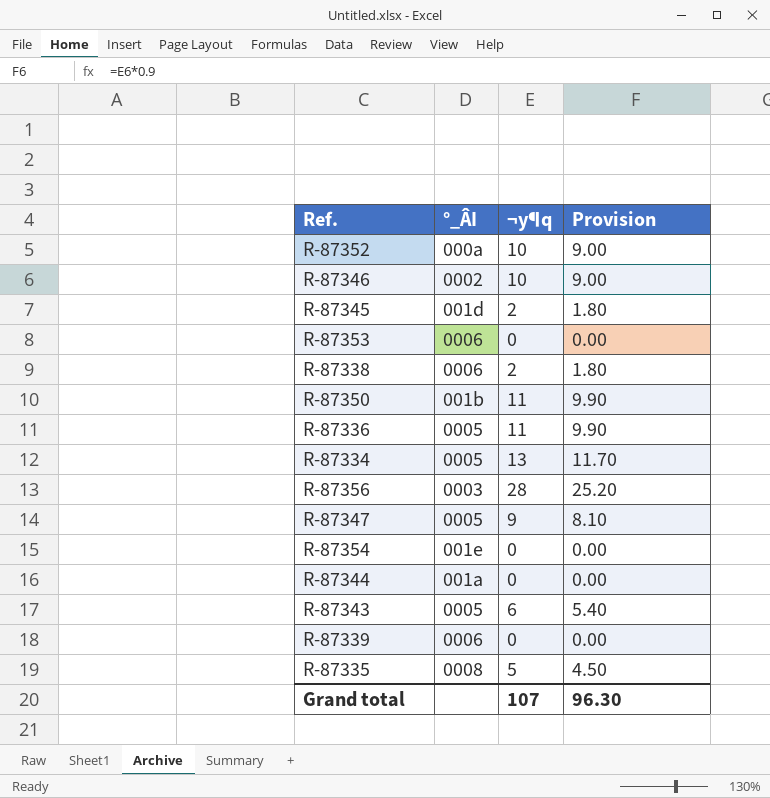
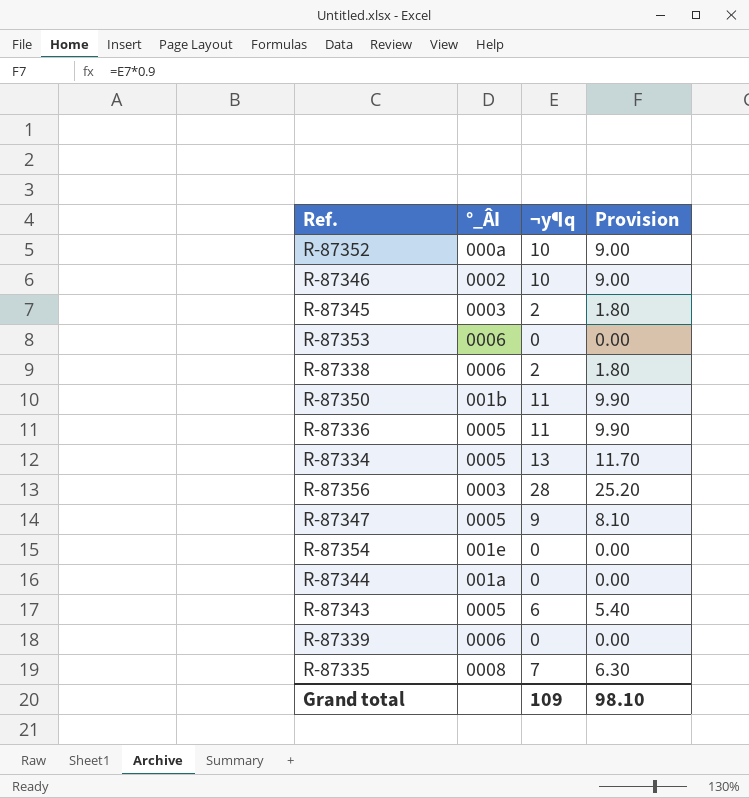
R-87345 | °_ÂI: 001d -> 0003
R-87335 | ¬y¶q: 5 -> 7
R-87335 | Provision: 4.50 -> 6.30
Grand total | ¬y¶q: 107 -> 109
Grand total | Provision: 96.30 -> 98.10

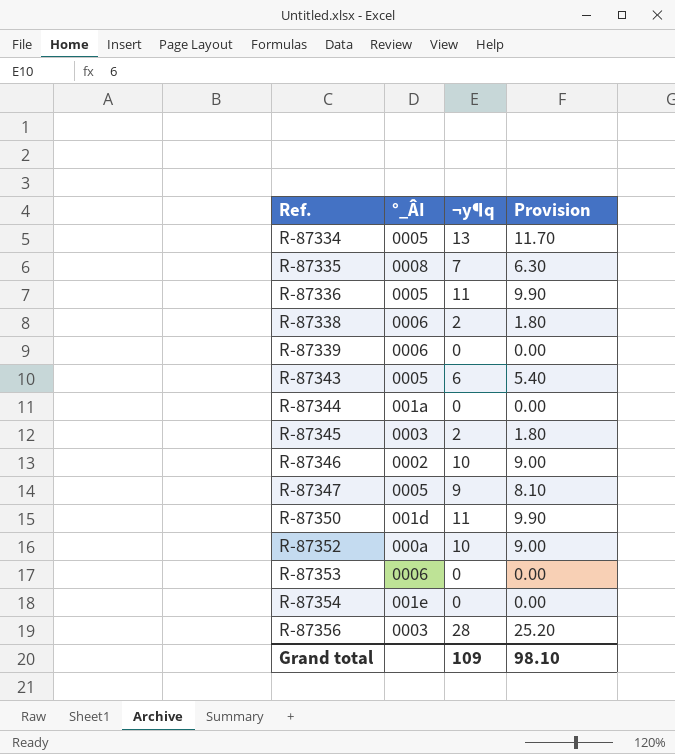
row order: none -> Ref. ascending
R-87350 | °_ÂI: 001b -> 001d

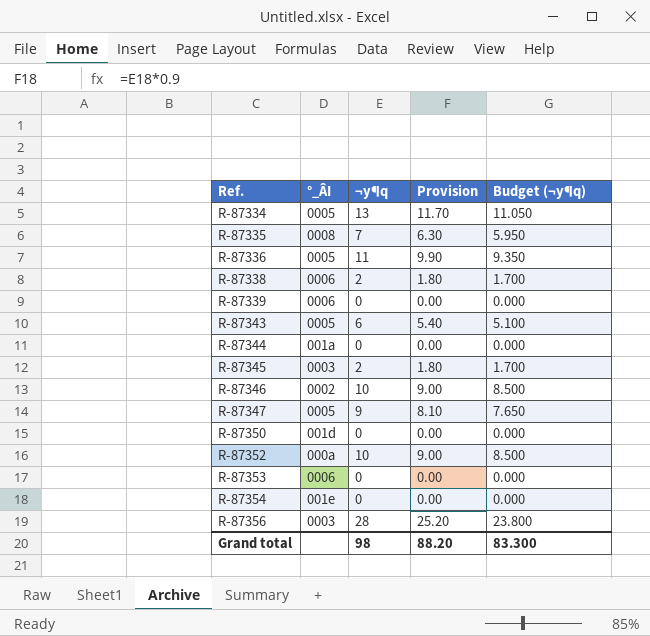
column Budget (¬y¶q) | formula: none -> [¬y¶q] * 0.85
R-87350 | ¬y¶q: 11 -> 0
R-87350 | Provision: 9.90 -> 0.00
Grand total | ¬y¶q: 109 -> 98
Grand total | Provision: 98.10 -> 88.20

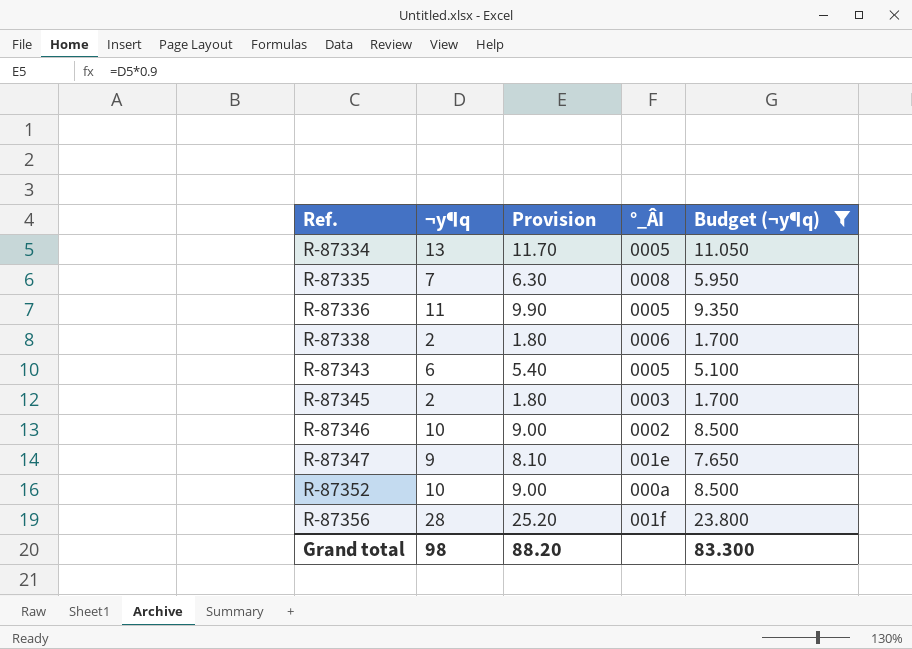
filter: none -> Budget (¬y¶q) != 0.000
column °_ÂI | position: 2 -> 4
R-87347 | °_ÂI: 0005 -> 001e
R-87356 | °_ÂI: 0003 -> 001f

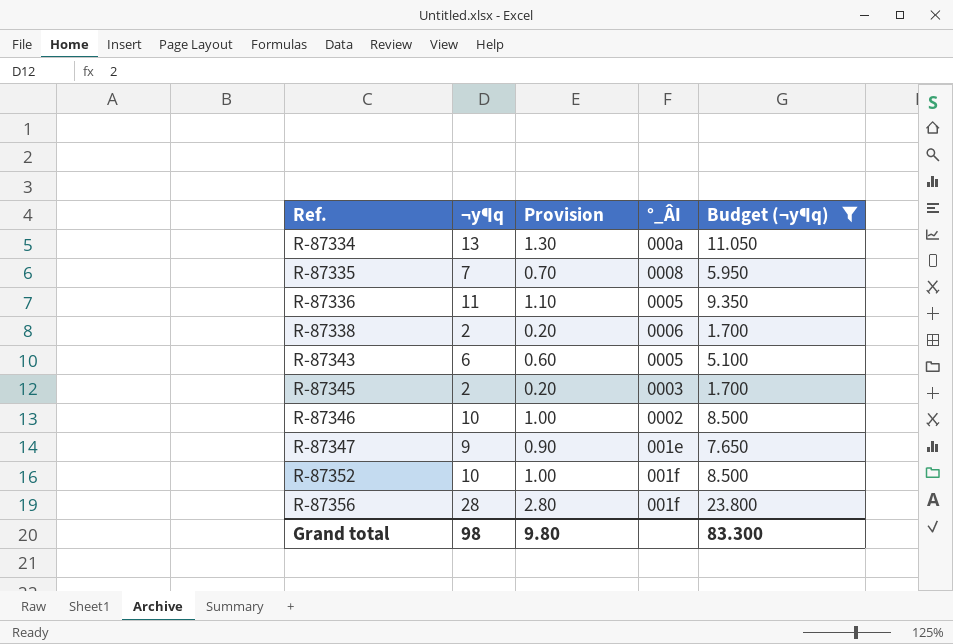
column Provision | formula: [¬y¶q] * 0.9 -> [¬y¶q] * 0.1
R-87334 | °_ÂI: 0005 -> 000a
R-87352 | °_ÂI: 000a -> 001f
Grand total | Provision: 88.20 -> 9.80

